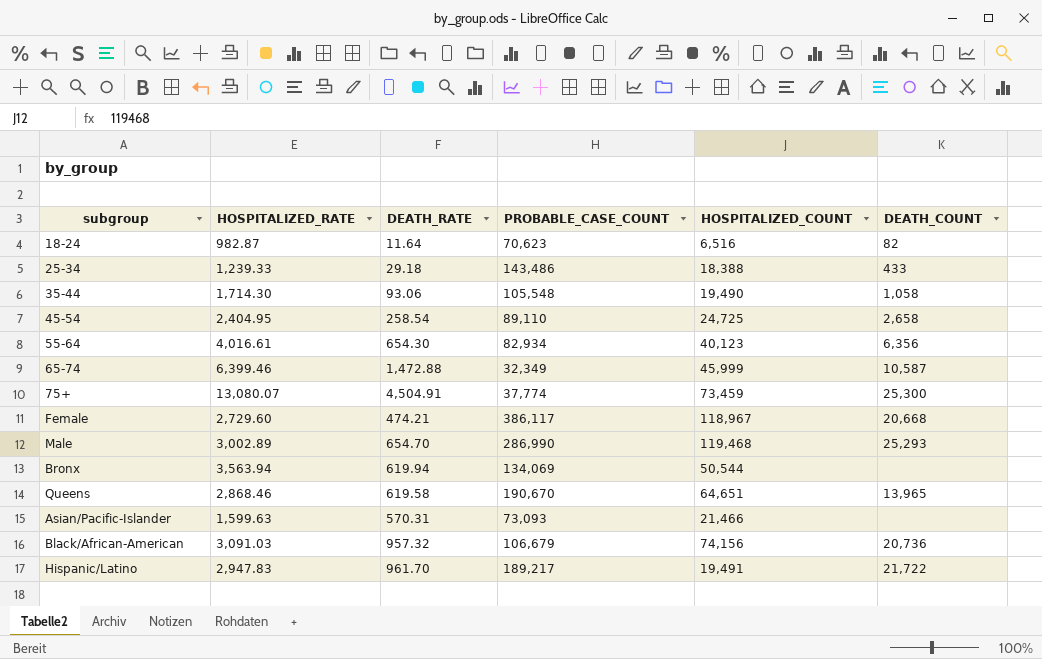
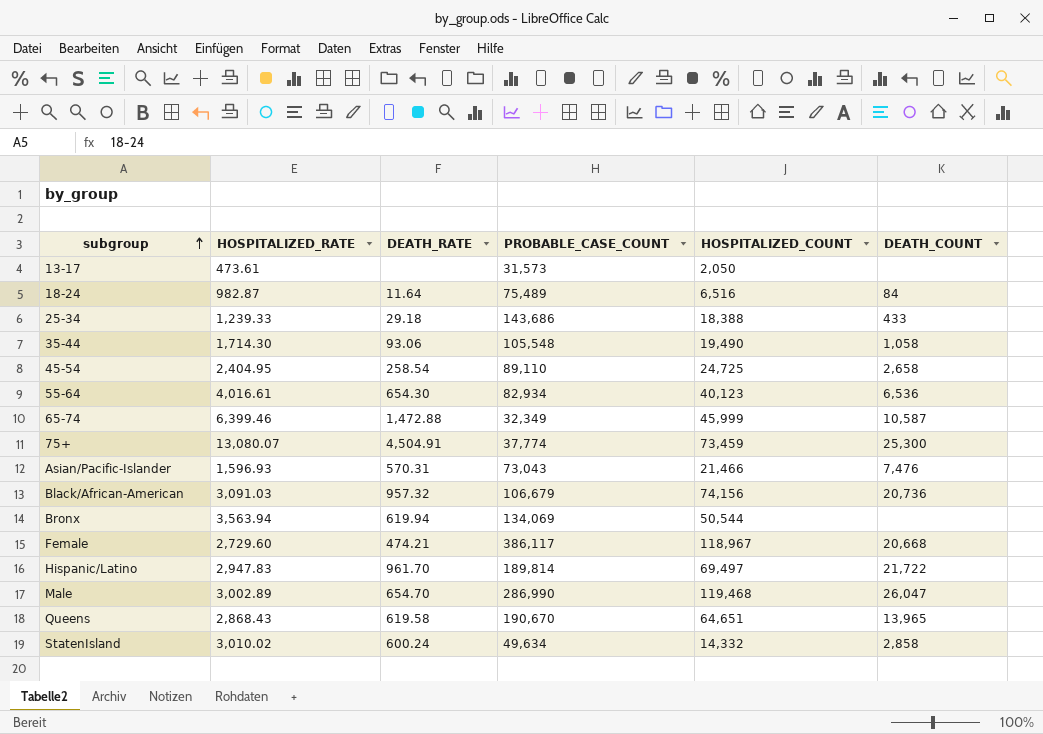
row order: none -> subgroup ascending
row 13-17: none -> 473.61 | none | 31,573 | 2,050 | none
18-24 | PROBABLE_CASE_COUNT: 70,623 -> 75,489
18-24 | DEATH_COUNT: 82 -> 84
25-34 | PROBABLE_CASE_COUNT: 143,486 -> 143,686
55-64 | DEATH_COUNT: 6,356 -> 6,536
Asian/Pacific-Islander | HOSPITALIZED_RATE: 1,599.63 -> 1,596.93
Asian/Pacific-Islander | PROBABLE_CASE_COUNT: 73,093 -> 73,043
Asian/Pacific-Islander | DEATH_COUNT: none -> 7,476
Hispanic/Latino | PROBABLE_CASE_COUNT: 189,217 -> 189,814
Hispanic/Latino | HOSPITALIZED_COUNT: 19,491 -> 69,497
Male | DEATH_COUNT: 25,293 -> 26,047
Queens | HOSPITALIZED_RATE: 2,868.46 -> 2,868.43
row StatenIsland: none -> 3,010.02 | 600.24 | 49,634 | 14,332 | 2,858

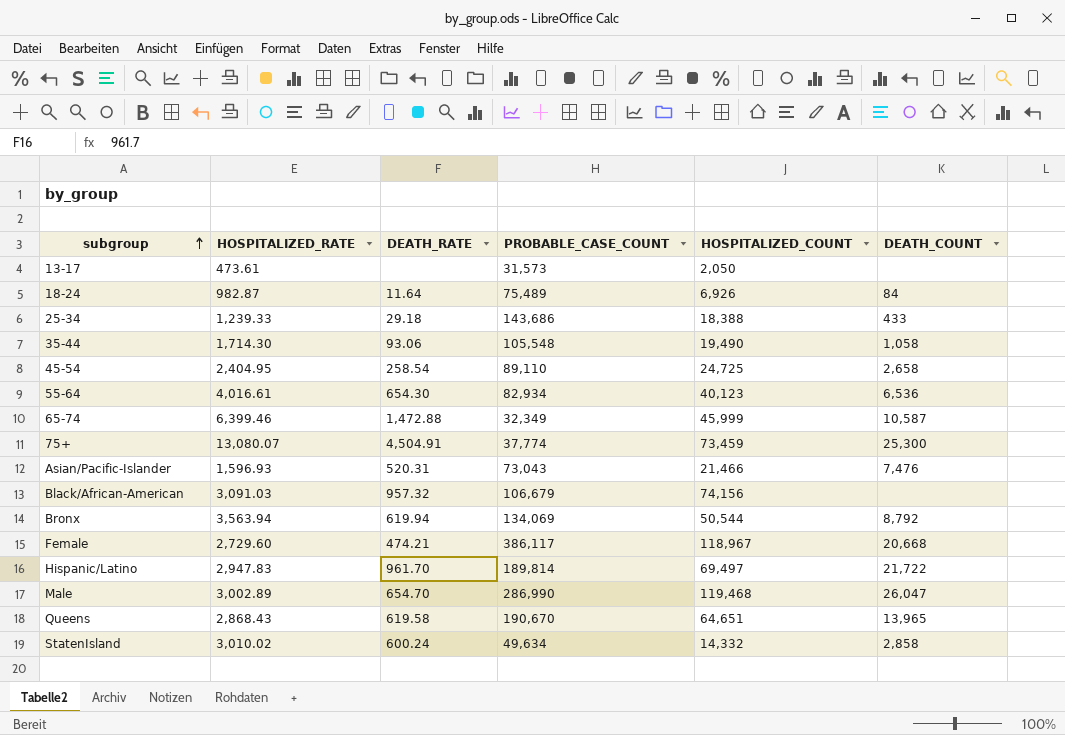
18-24 | HOSPITALIZED_COUNT: 6,516 -> 6,926
Asian/Pacific-Islander | DEATH_RATE: 570.31 -> 520.31
Black/African-American | DEATH_COUNT: 20,736 -> none
Bronx | DEATH_COUNT: none -> 8,792

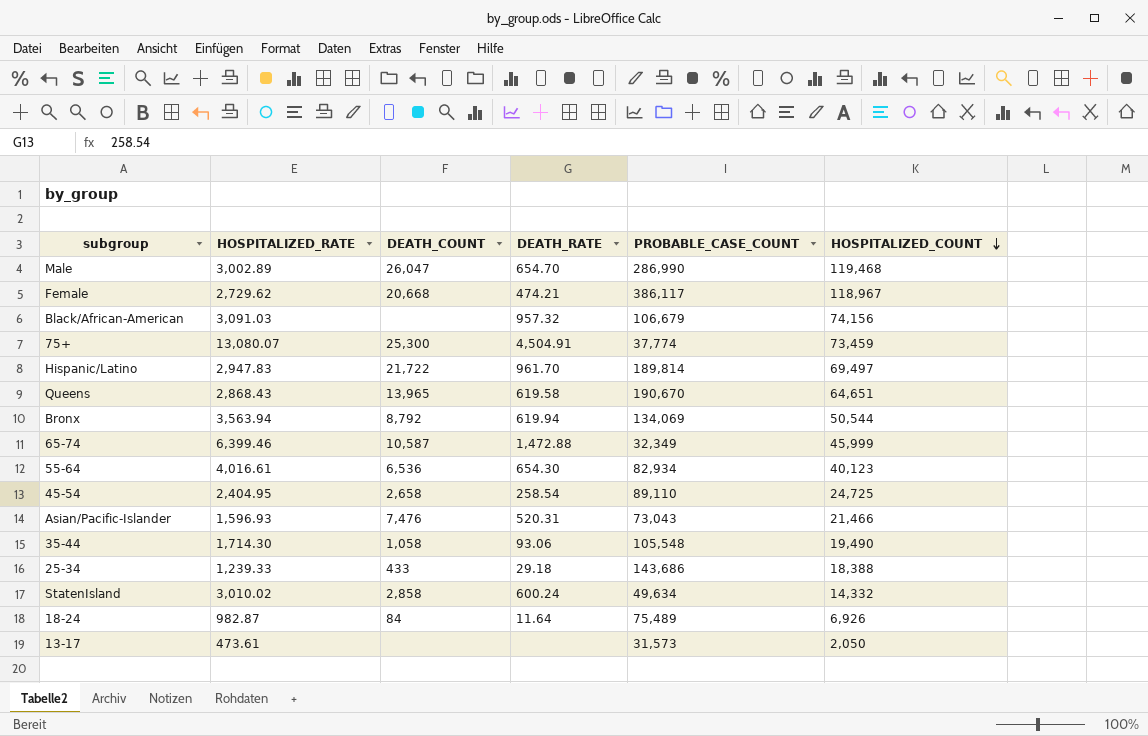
row order: subgroup ascending -> HOSPITALIZED_COUNT descending
column DEATH_COUNT | position: 6 -> 3
Female | HOSPITALIZED_RATE: 2,729.60 -> 2,729.62

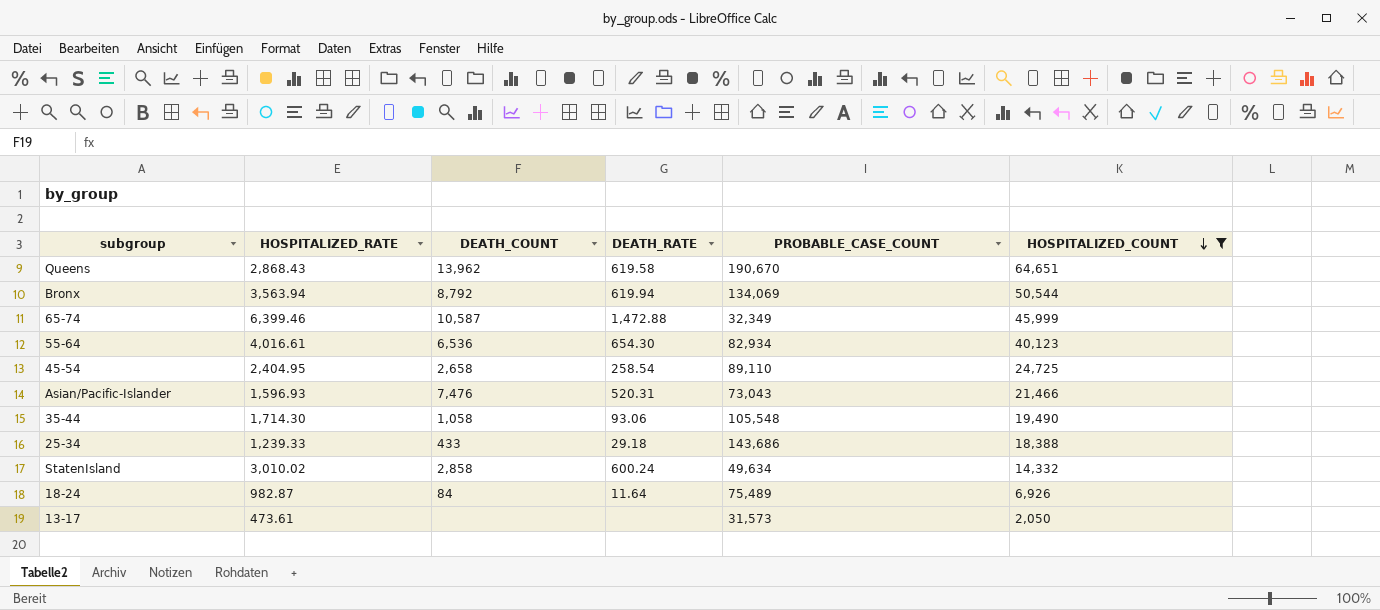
filter: none -> HOSPITALIZED_COUNT <= 64,651
Queens | DEATH_COUNT: 13,965 -> 13,962

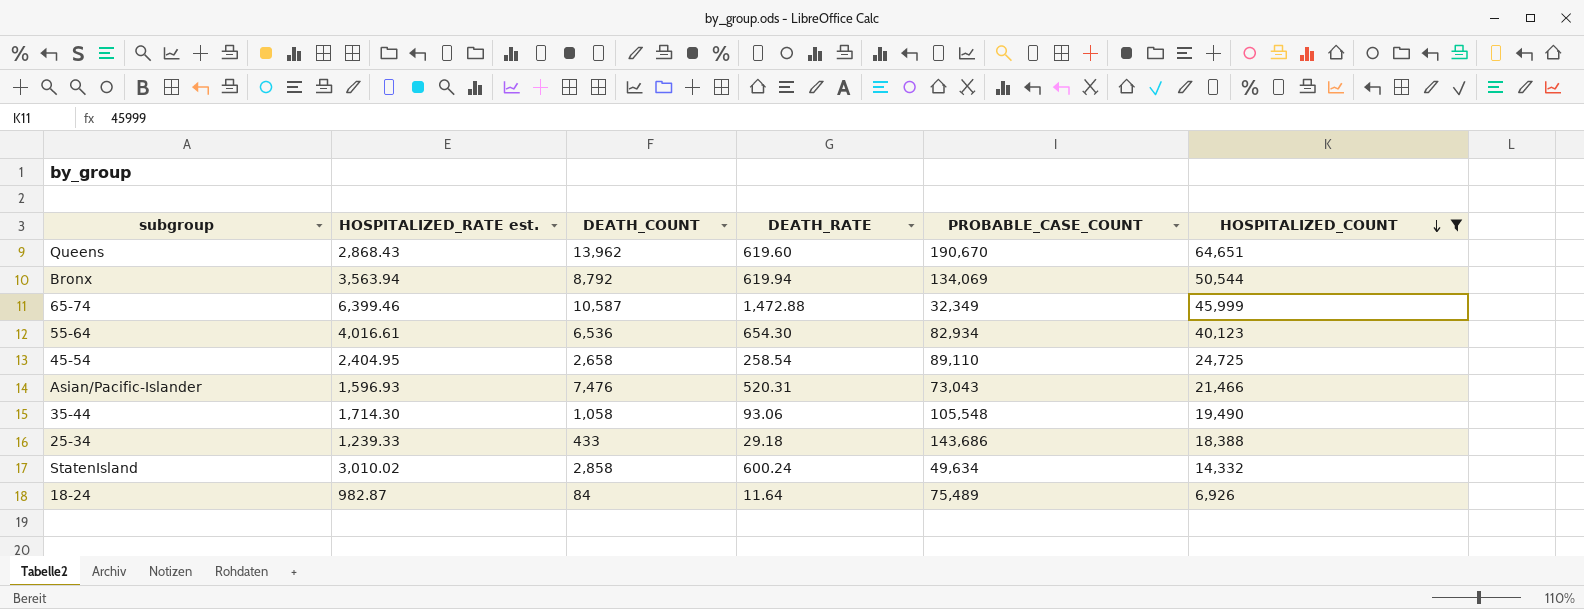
column name: HOSPITALIZED_RATE -> HOSPITALIZED_RATE est.
row 13-17: 473.61 | none | none | 31,573 | 2,050 -> none
Queens | DEATH_RATE: 619.58 -> 619.60

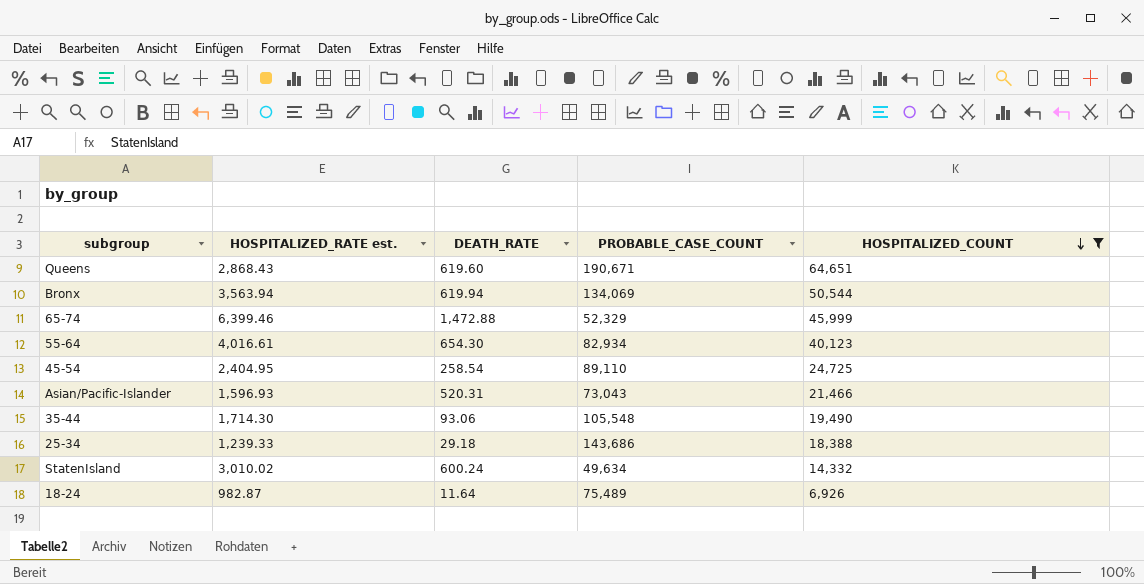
column DEATH_COUNT | position: 3 -> none
Queens | PROBABLE_CASE_COUNT: 190,670 -> 190,671
65-74 | PROBABLE_CASE_COUNT: 32,349 -> 52,329

